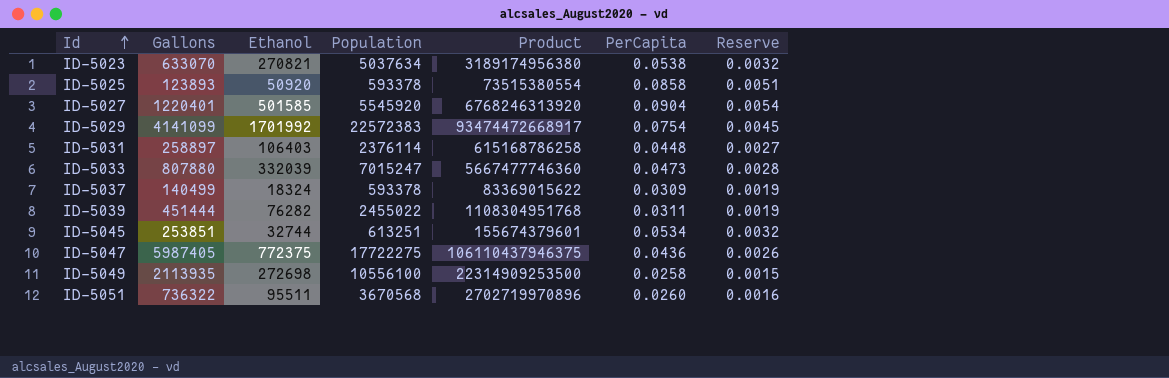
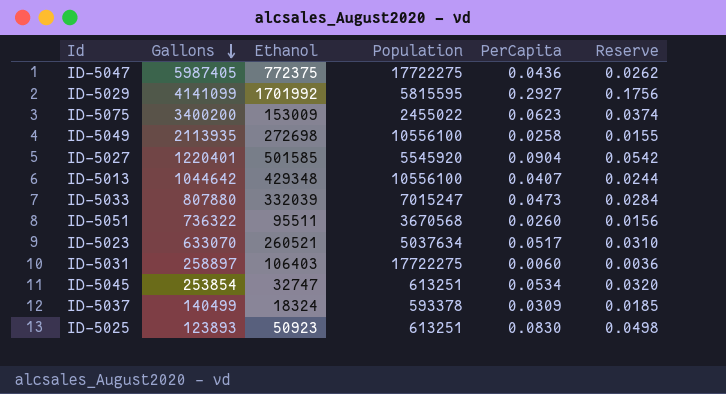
row order: Id ascending -> Gallons descending
column Product | formula: [Gallons] * [Population] -> none
column Reserve | formula: [PerCapita] * 0.06 -> [PerCapita] * 0.6
row ID-5039: 451444 | 76282 | 2455022 | 1108304951768 | 0.0311 | 0.0019 -> none
ID-5029 | Population: 22572383 -> 5815595
ID-5029 | PerCapita: 0.0754 -> 0.2927
row ID-5075: none -> 3400200 | 153009 | 2455022 | 0.0623 | 0.0374
row ID-5013: none -> 1044642 | 429348 | 10556100 | 0.0407 | 0.0244
ID-5023 | Ethanol: 270821 -> 260521
ID-5023 | PerCapita: 0.0538 -> 0.0517
ID-5031 | Population: 2376114 -> 17722275
ID-5031 | PerCapita: 0.0448 -> 0.0060
ID-5045 | Gallons: 253851 -> 253854
ID-5045 | Ethanol: 32744 -> 32747
ID-5025 | Ethanol: 50920 -> 50923
ID-5025 | Population: 593378 -> 613251
ID-5025 | PerCapita: 0.0858 -> 0.0830

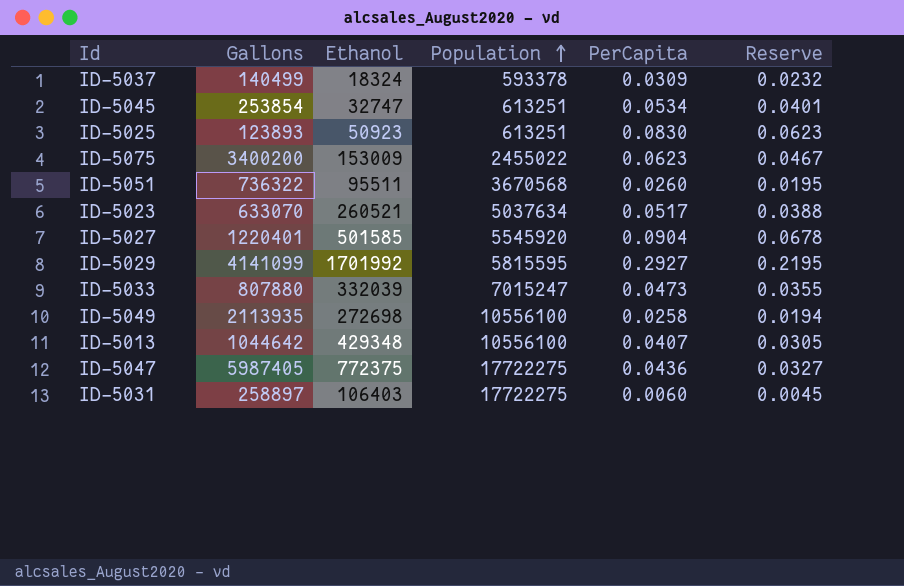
row order: Gallons descending -> Population ascending
column Reserve | formula: [PerCapita] * 0.6 -> [PerCapita] * 0.75

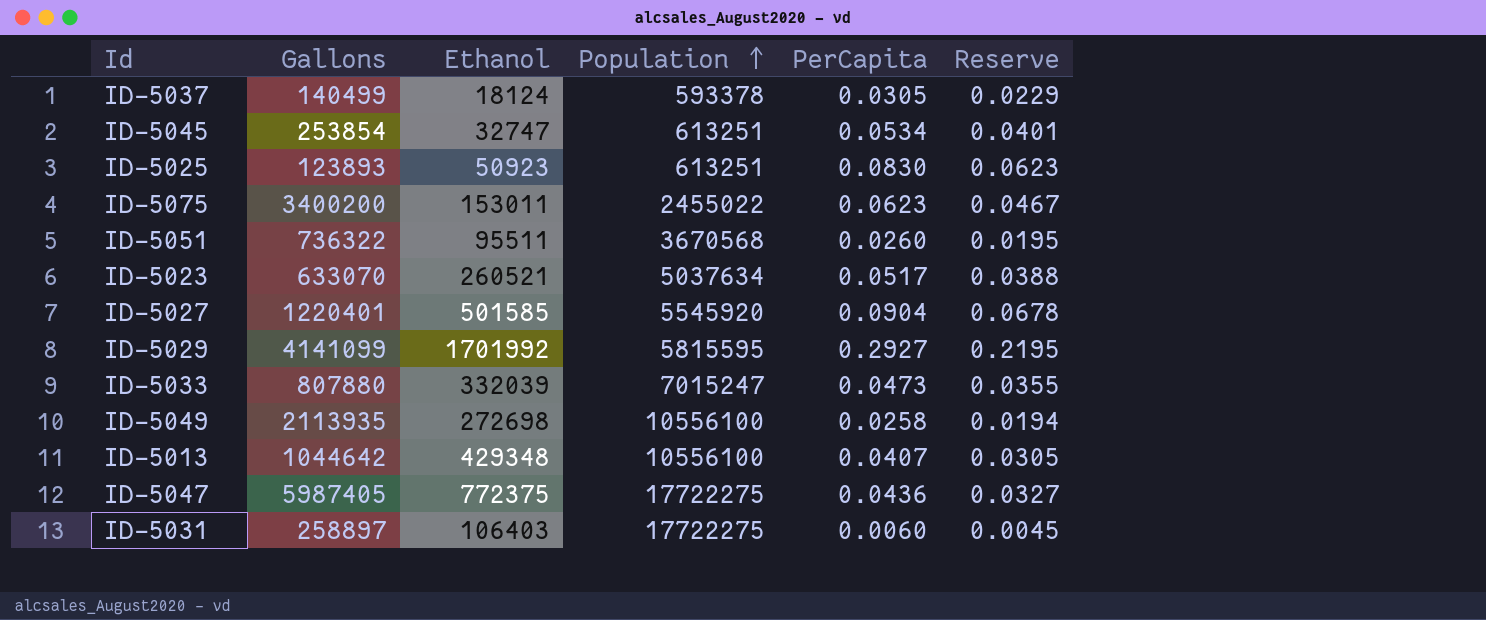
ID-5037 | Ethanol: 18324 -> 18124
ID-5037 | PerCapita: 0.0309 -> 0.0305
ID-5037 | Reserve: 0.0232 -> 0.0229
ID-5075 | Ethanol: 153009 -> 153011

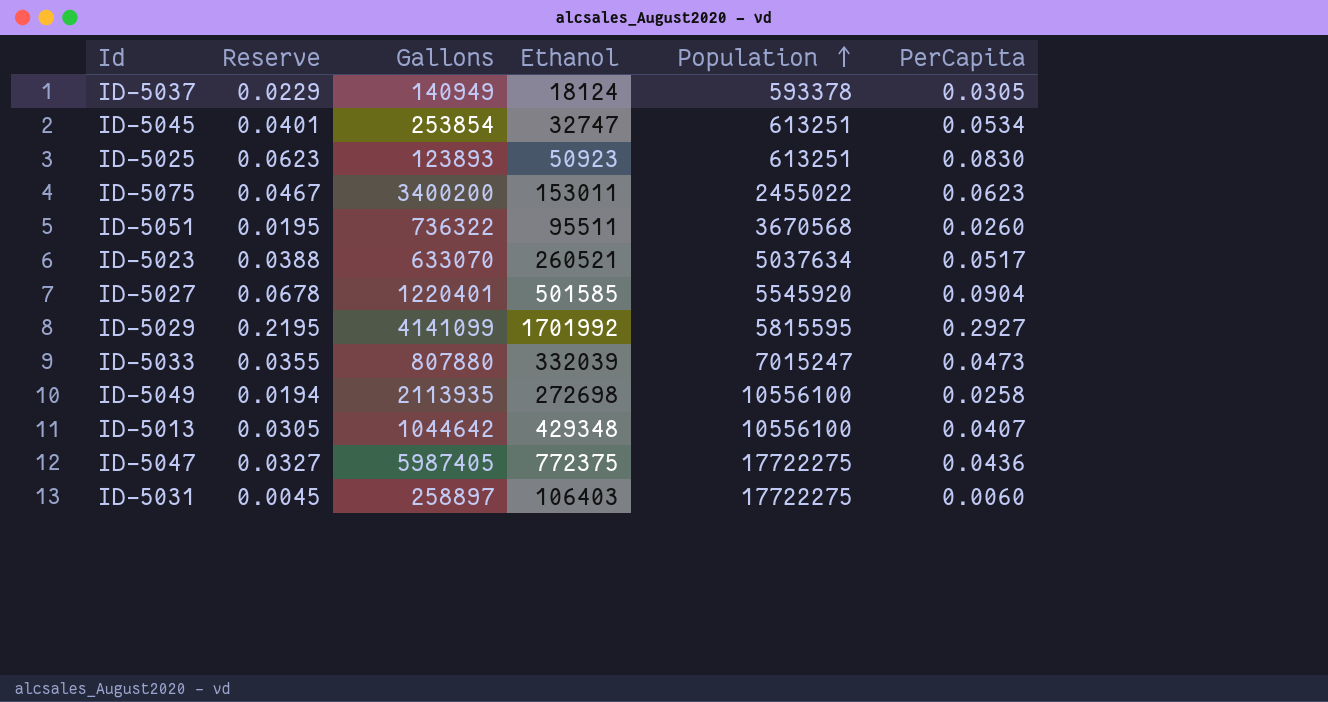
column Reserve | position: 6 -> 2
ID-5037 | Gallons: 140499 -> 140949

